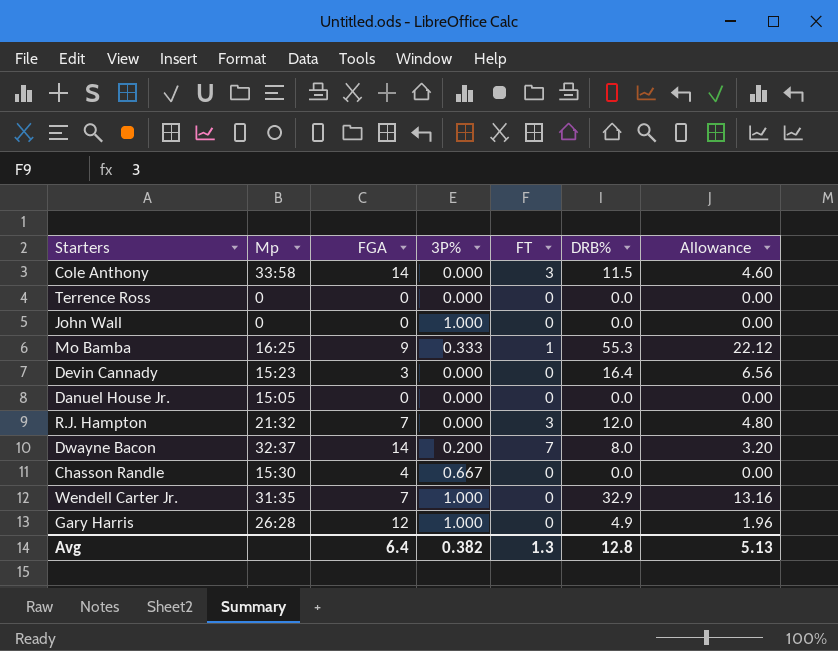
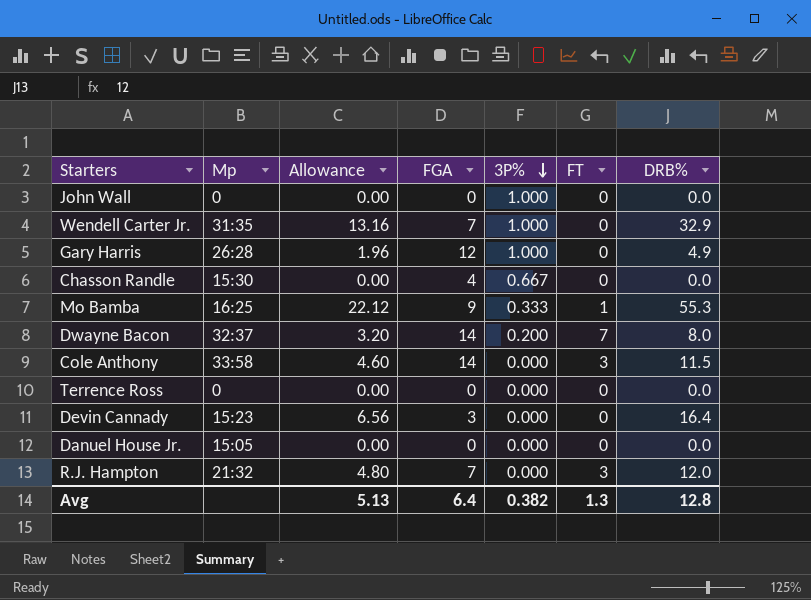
row order: none -> 3P% descending
column Allowance | position: 7 -> 3

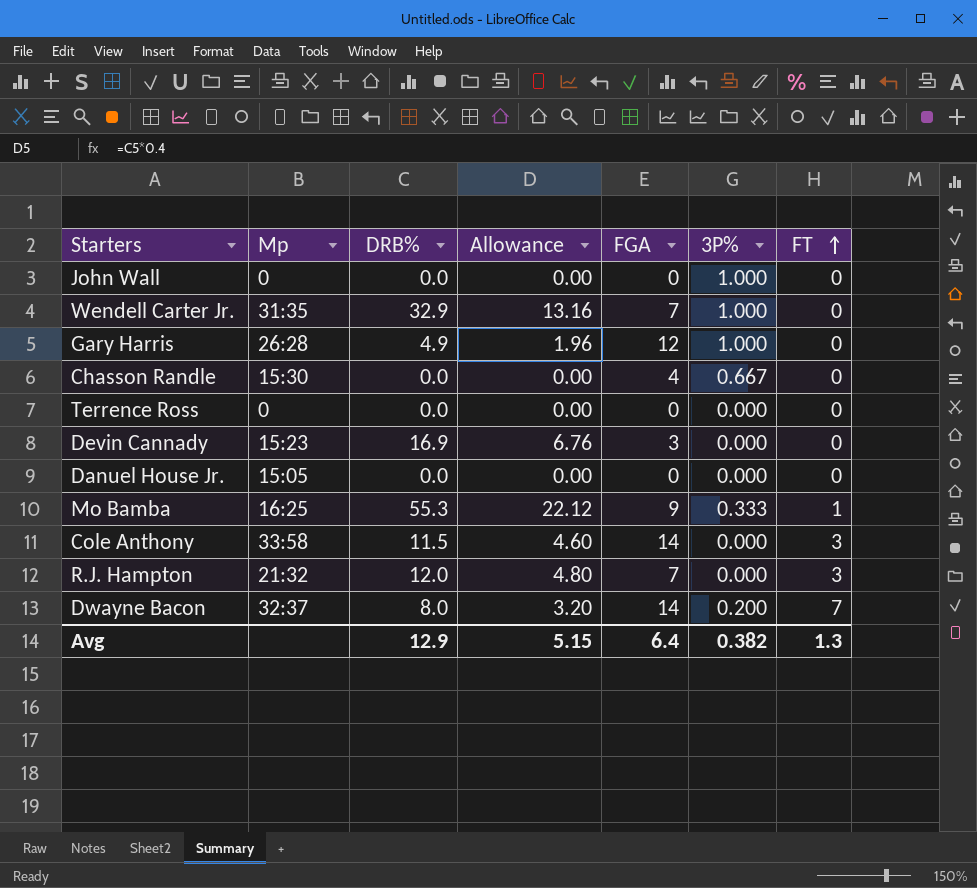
row order: 3P% descending -> FT ascending
column DRB% | position: 7 -> 3
Devin Cannady | DRB%: 16.4 -> 16.9
Devin Cannady | Allowance: 6.56 -> 6.76
Avg | DRB%: 12.8 -> 12.9
Avg | Allowance: 5.13 -> 5.15

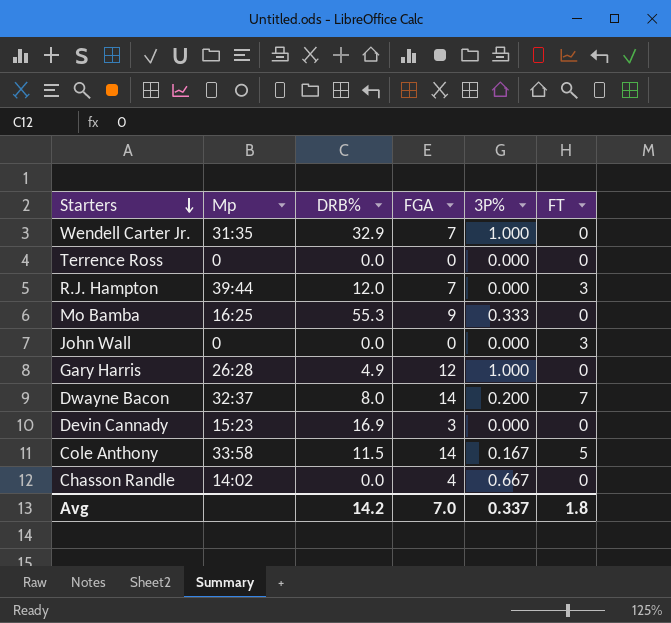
row order: FT ascending -> Starters descending
column Allowance | formula: [DRB%] * 0.4 -> none
row Danuel House Jr.: 15:05 | 0.0 | 0.00 | 0 | 0.000 | 0 -> none
R.J. Hampton | Mp: 21:32 -> 39:44
Mo Bamba | FT: 1 -> 0
John Wall | 3P%: 1.000 -> 0.000
John Wall | FT: 0 -> 3
Cole Anthony | 3P%: 0.000 -> 0.167
Cole Anthony | FT: 3 -> 5
Chasson Randle | Mp: 15:30 -> 14:02
Avg | DRB%: 12.9 -> 14.2
Avg | FGA: 6.4 -> 7.0
Avg | 3P%: 0.382 -> 0.337
Avg | FT: 1.3 -> 1.8

